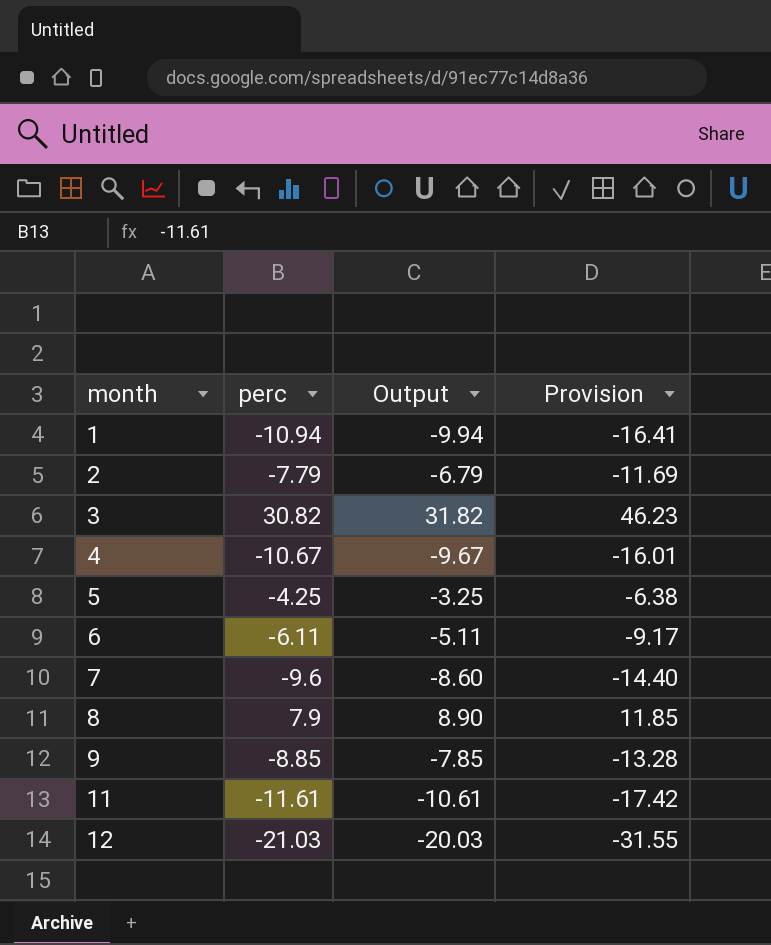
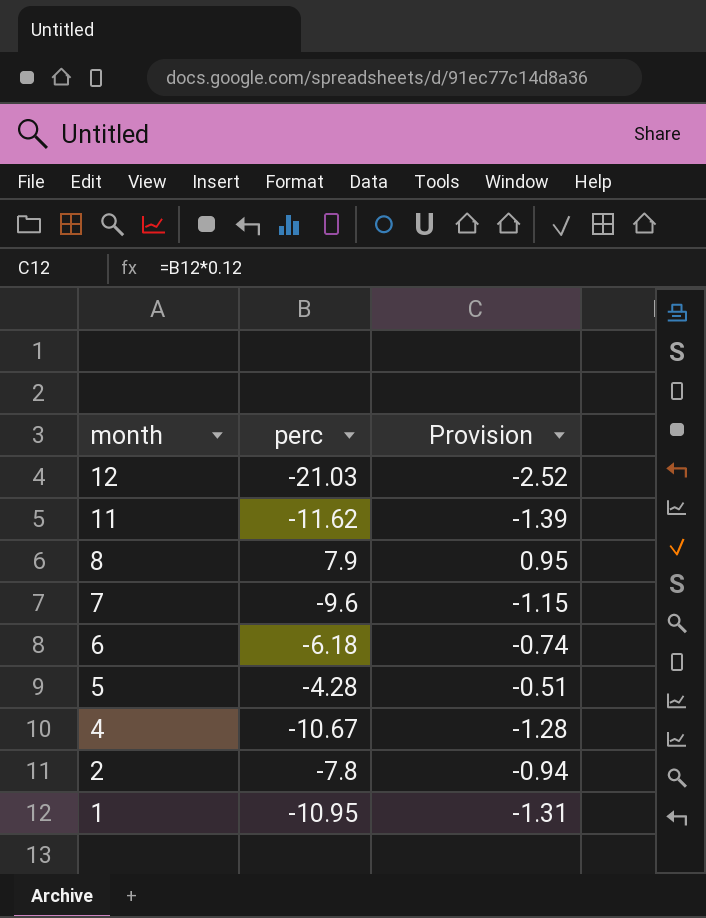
row order: month ascending -> month descending
column Output | formula: [perc] + 1 -> none
column Provision | formula: [perc] * 1.5 -> [perc] * 0.12
row 3: 30.82 | 31.82 | 46.23 -> none
row 9: -8.85 | -7.85 | -13.28 -> none
11 | perc: -11.61 -> -11.62
6 | perc: -6.11 -> -6.18
5 | perc: -4.25 -> -4.28
2 | perc: -7.79 -> -7.8
1 | perc: -10.94 -> -10.95

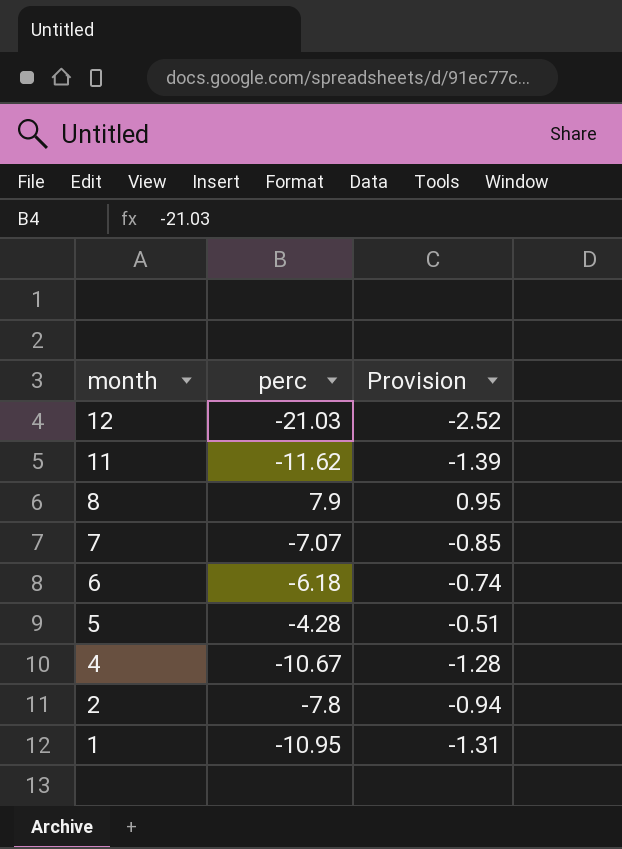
7 | perc: -9.6 -> -7.07
7 | Provision: -1.15 -> -0.85

